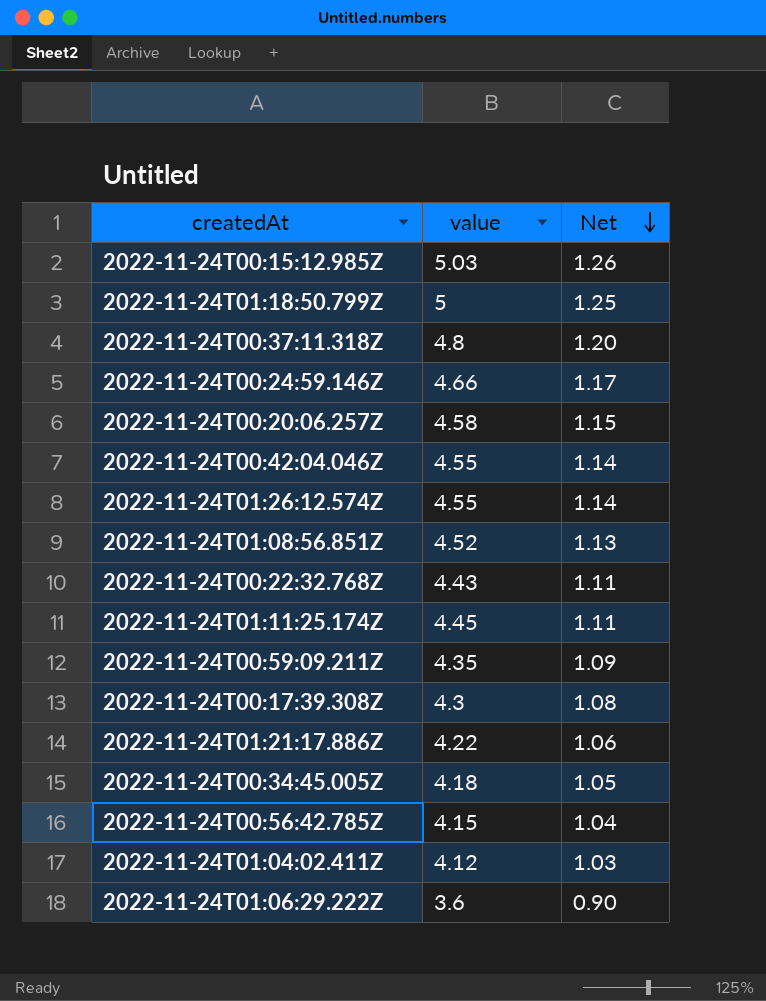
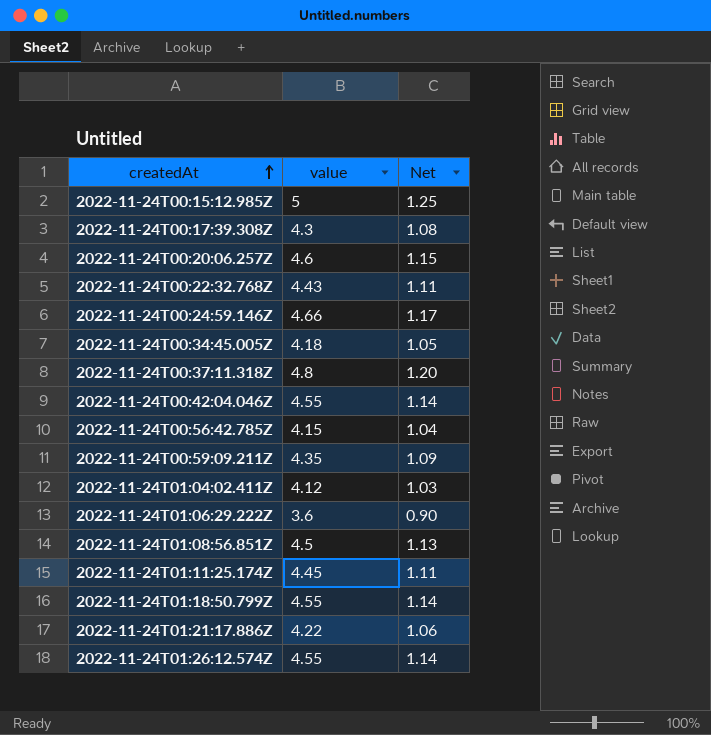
row order: Net descending -> createdAt ascending
2022-11-24T00:15:12.985Z | value: 5.03 -> 5
2022-11-24T00:15:12.985Z | Net: 1.26 -> 1.25
2022-11-24T00:20:06.257Z | value: 4.58 -> 4.6
2022-11-24T01:08:56.851Z | value: 4.52 -> 4.5
2022-11-24T01:18:50.799Z | value: 5 -> 4.55
2022-11-24T01:18:50.799Z | Net: 1.25 -> 1.14

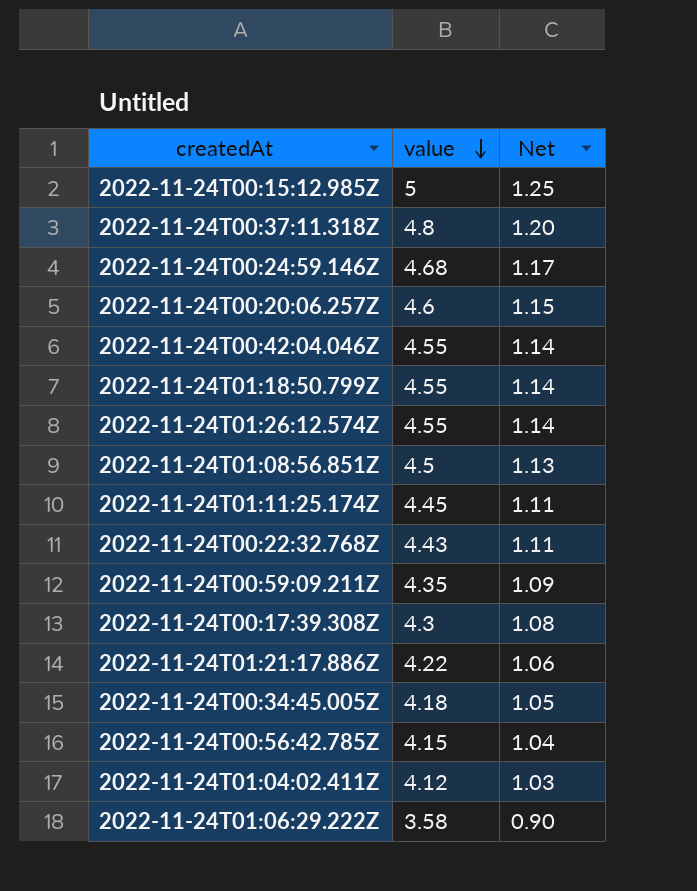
row order: createdAt ascending -> value descending
2022-11-24T00:24:59.146Z | value: 4.66 -> 4.68
2022-11-24T01:06:29.222Z | value: 3.6 -> 3.58

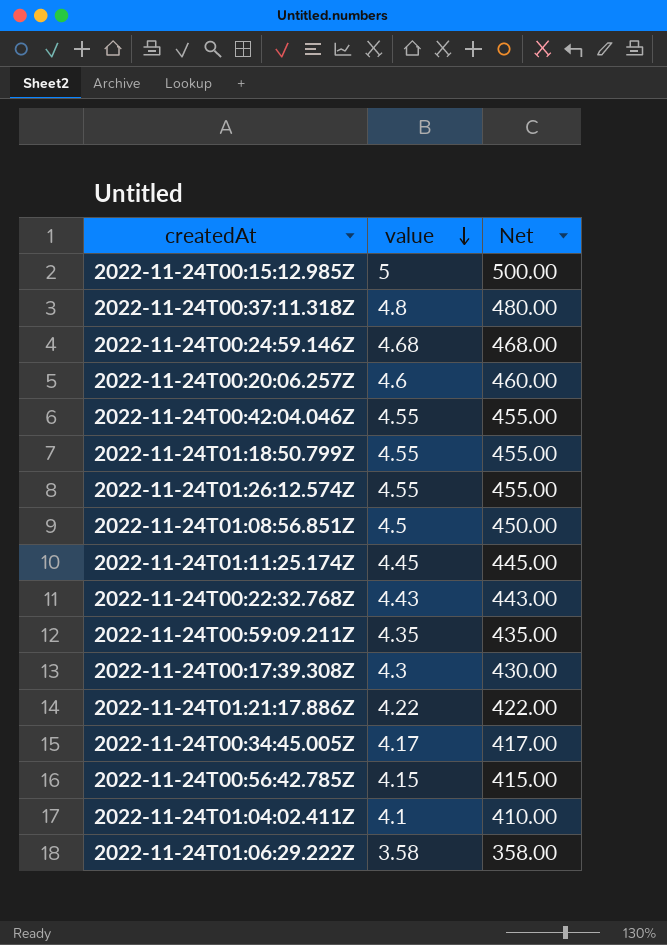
column Net | formula: [value] * 0.25 -> [value] * 100
2022-11-24T00:34:45.005Z | value: 4.18 -> 4.17
2022-11-24T01:04:02.411Z | value: 4.12 -> 4.1

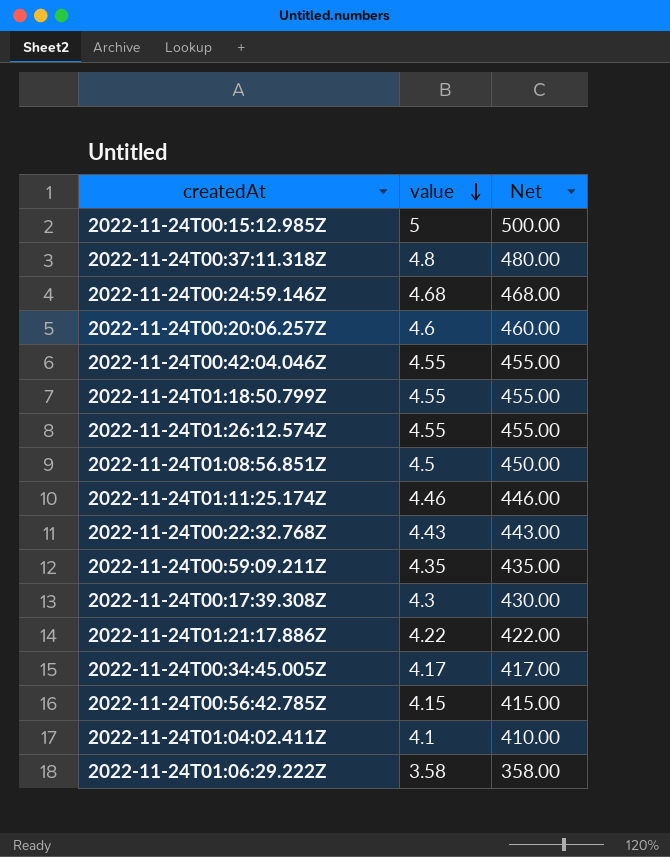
2022-11-24T01:11:25.174Z | value: 4.45 -> 4.46
2022-11-24T01:11:25.174Z | Net: 445.00 -> 446.00

